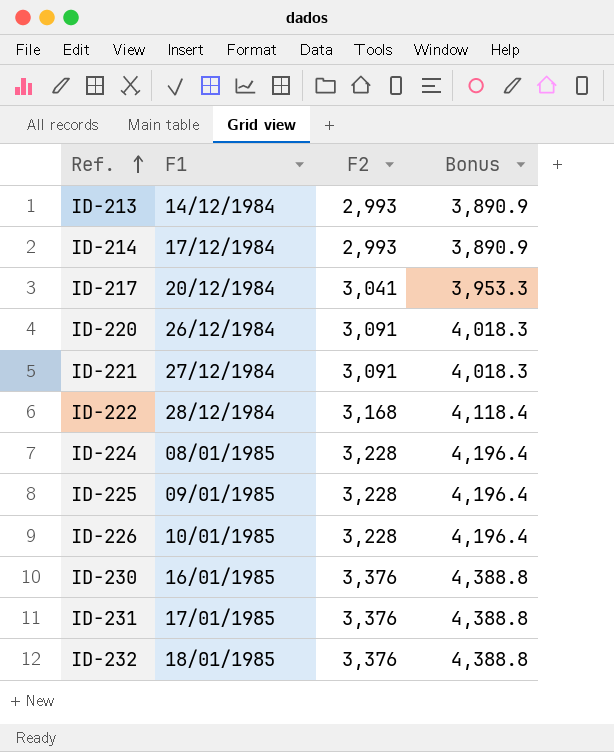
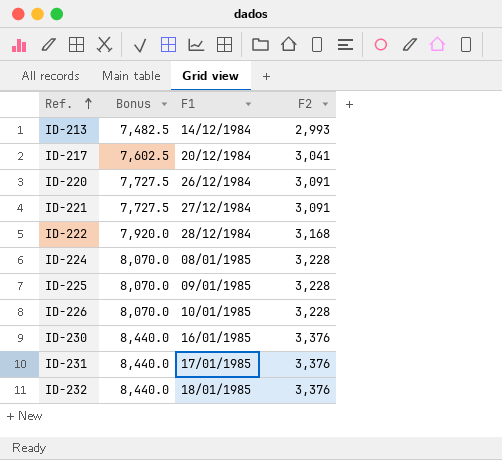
column Bonus | formula: [F2] * 1.3 -> [F2] * 2.5
column Bonus | position: 4 -> 2
row ID-214: 17/12/1984 | 2,993 | 3,890.9 -> none

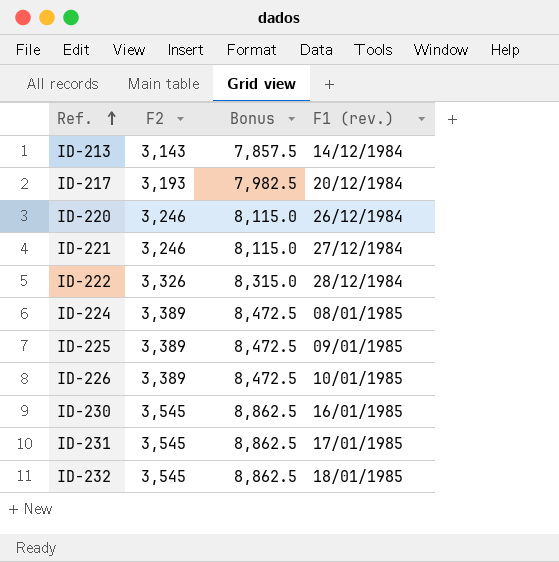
column F2 | position: 4 -> 2
column name: F1 -> F1 (rev.)
ID-213 | F2: 2,993 -> 3,143
ID-213 | Bonus: 7,482.5 -> 7,857.5
ID-217 | F2: 3,041 -> 3,193
ID-217 | Bonus: 7,602.5 -> 7,982.5
ID-220 | F2: 3,091 -> 3,246
ID-220 | Bonus: 7,727.5 -> 8,115.0
ID-221 | F2: 3,091 -> 3,246
ID-221 | Bonus: 7,727.5 -> 8,115.0
ID-222 | F2: 3,168 -> 3,326
ID-222 | Bonus: 7,920.0 -> 8,315.0
ID-224 | F2: 3,228 -> 3,389
ID-224 | Bonus: 8,070.0 -> 8,472.5
ID-225 | F2: 3,228 -> 3,389
ID-225 | Bonus: 8,070.0 -> 8,472.5
ID-226 | F2: 3,228 -> 3,389
ID-226 | Bonus: 8,070.0 -> 8,472.5
ID-230 | F2: 3,376 -> 3,545
ID-230 | Bonus: 8,440.0 -> 8,862.5
ID-231 | F2: 3,376 -> 3,545
ID-231 | Bonus: 8,440.0 -> 8,862.5
ID-232 | F2: 3,376 -> 3,545
ID-232 | Bonus: 8,440.0 -> 8,862.5

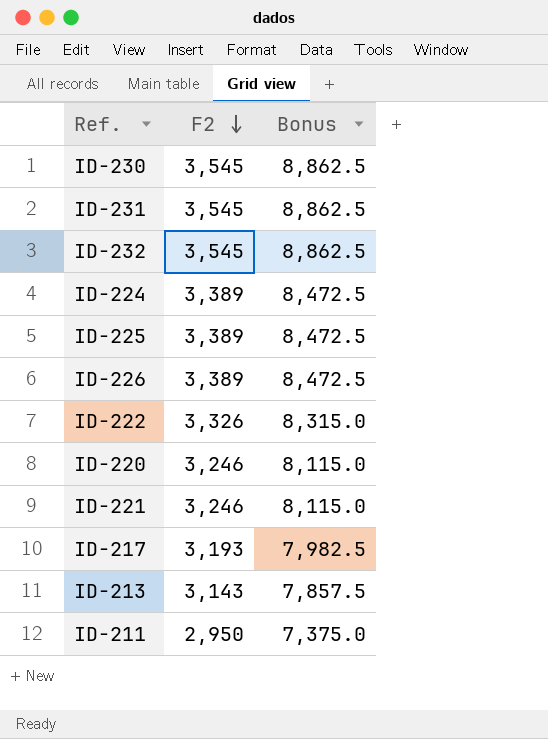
row order: Ref. ascending -> F2 descending
column F1 (rev.) | position: 4 -> none
row ID-211: none -> 2,950 | 7,375.0

